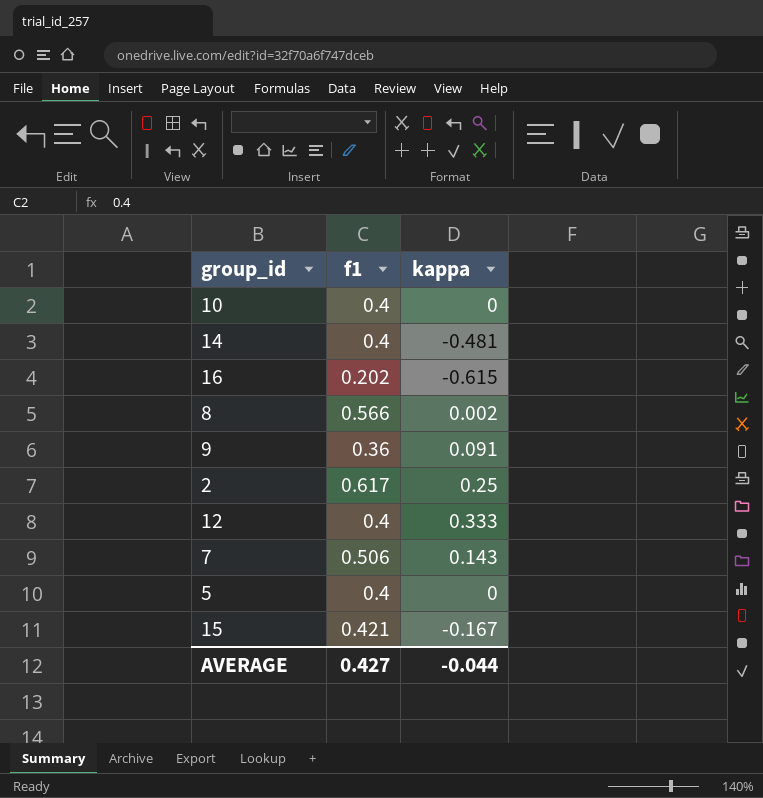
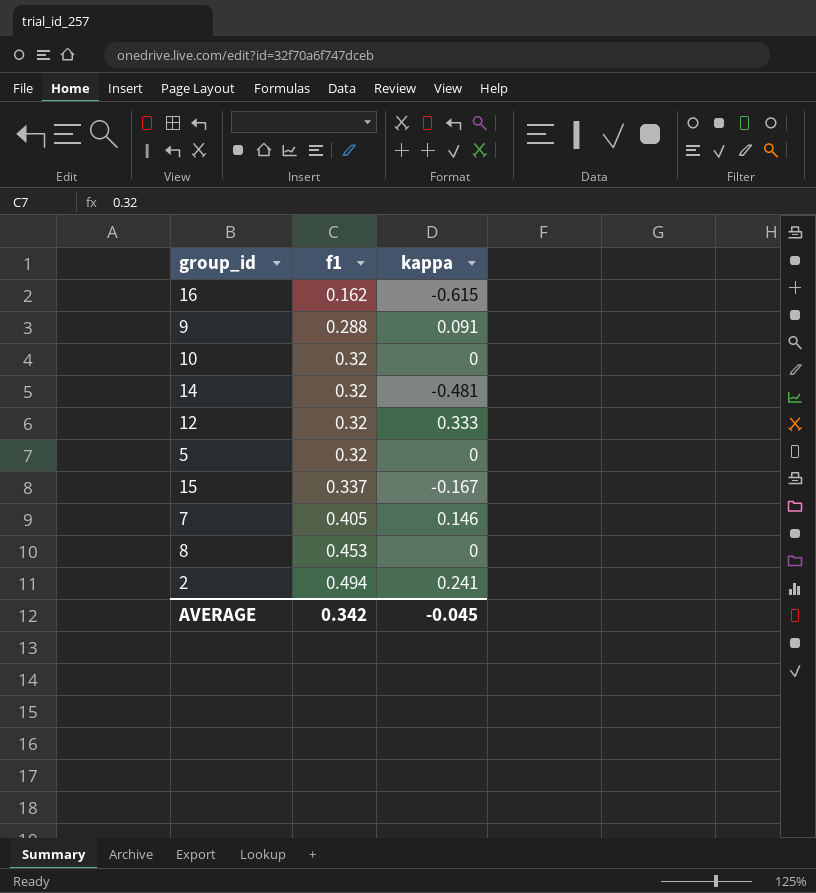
row order: none -> f1 ascending
16 | f1: 0.202 -> 0.162
9 | f1: 0.36 -> 0.288
10 | f1: 0.4 -> 0.32
14 | f1: 0.4 -> 0.32
12 | f1: 0.4 -> 0.32
5 | f1: 0.4 -> 0.32
15 | f1: 0.421 -> 0.337
7 | f1: 0.506 -> 0.405
7 | kappa: 0.143 -> 0.146
8 | f1: 0.566 -> 0.453
8 | kappa: 0.002 -> 0
2 | f1: 0.617 -> 0.494
2 | kappa: 0.25 -> 0.241
AVERAGE | f1: 0.427 -> 0.342
AVERAGE | kappa: -0.044 -> -0.045

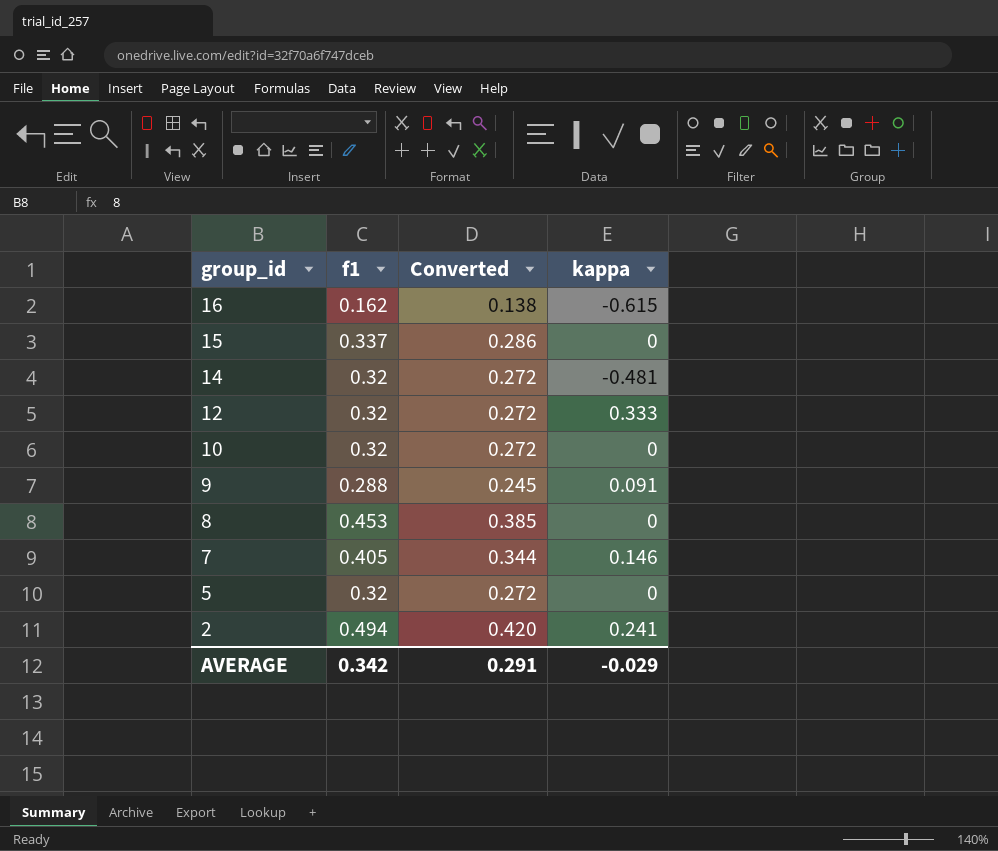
row order: f1 ascending -> group_id descending
column Converted | formula: none -> [f1] * 0.85
15 | kappa: -0.167 -> 0
AVERAGE | kappa: -0.045 -> -0.029

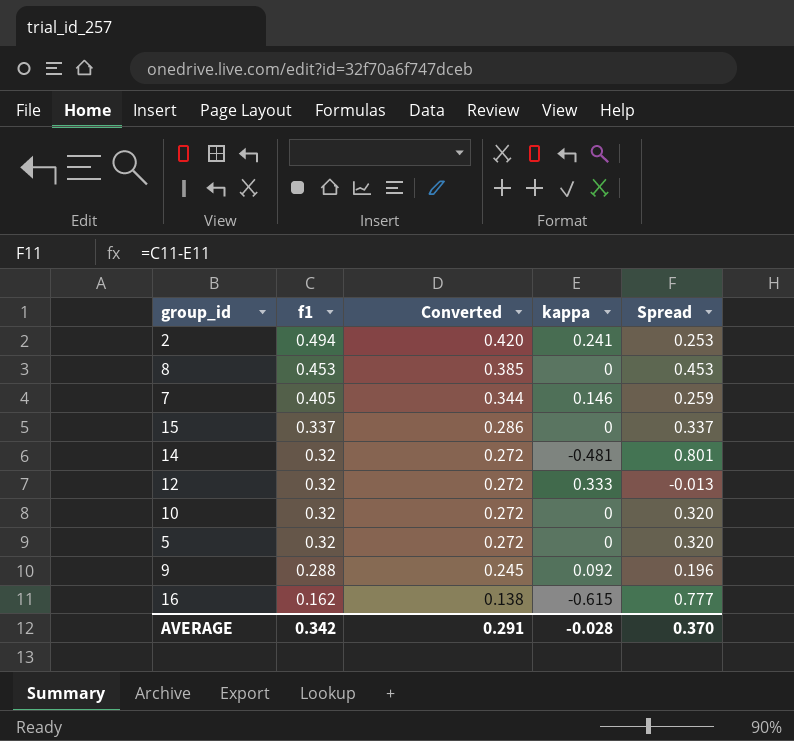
row order: group_id descending -> f1 descending
column Spread | formula: none -> [f1] - [kappa]
9 | kappa: 0.091 -> 0.092
AVERAGE | kappa: -0.029 -> -0.028

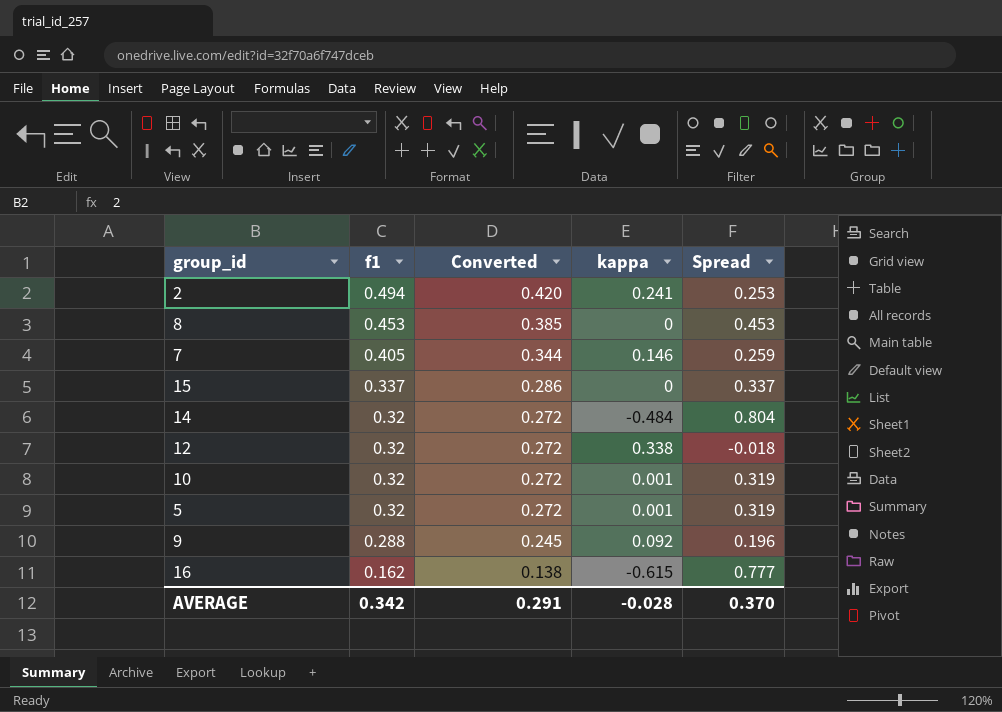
14 | kappa: -0.481 -> -0.484
14 | Spread: 0.801 -> 0.804
12 | kappa: 0.333 -> 0.338
12 | Spread: -0.013 -> -0.018
10 | kappa: 0 -> 0.001
10 | Spread: 0.320 -> 0.319
5 | kappa: 0 -> 0.001
5 | Spread: 0.320 -> 0.319

